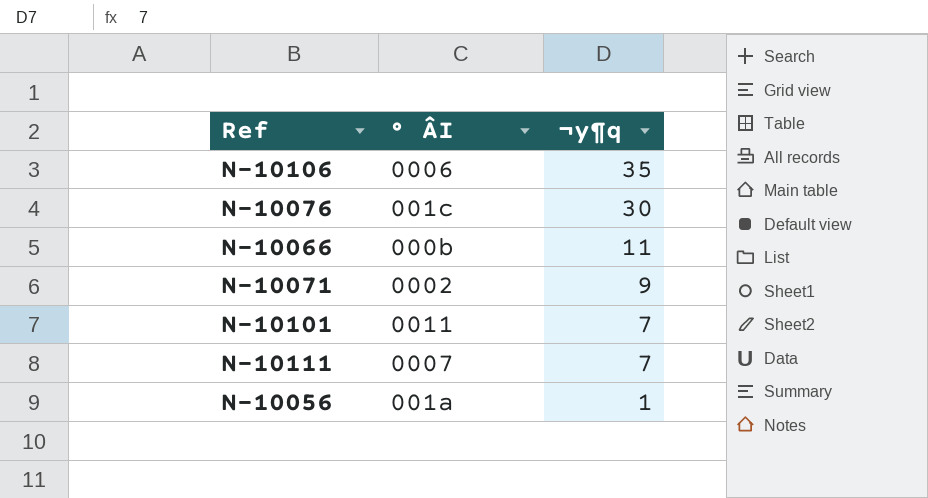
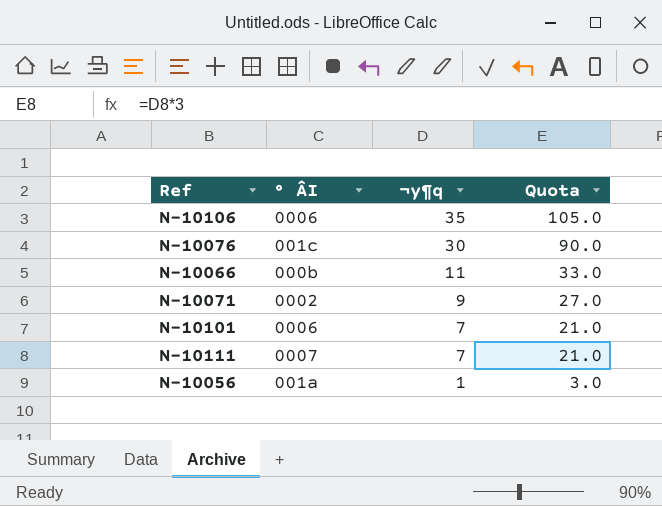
column Quota | formula: none -> [¬y¶q] * 3
N-10101 | ° ÂI: 0011 -> 0006

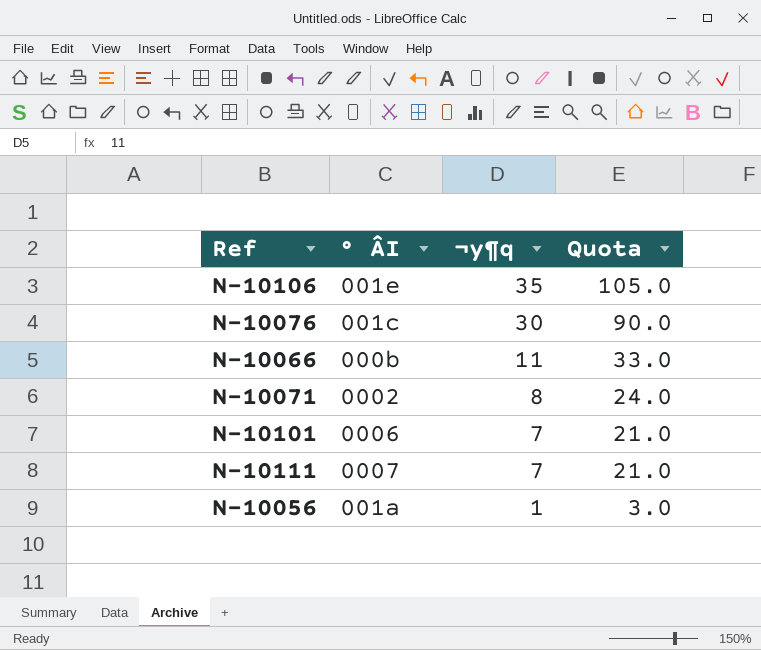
N-10106 | ° ÂI: 0006 -> 001e
N-10071 | ¬y¶q: 9 -> 8
N-10071 | Quota: 27.0 -> 24.0

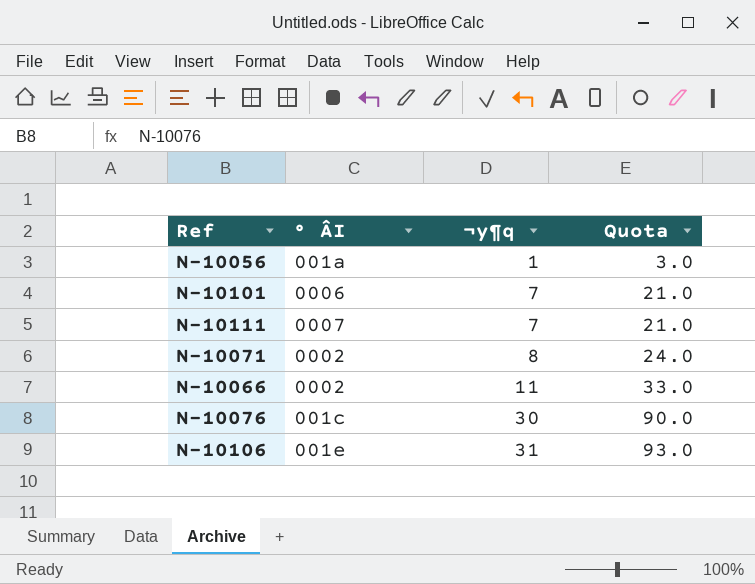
row order: ¬y¶q descending -> ¬y¶q ascending
N-10066 | ° ÂI: 000b -> 0002
N-10106 | ¬y¶q: 35 -> 31
N-10106 | Quota: 105.0 -> 93.0

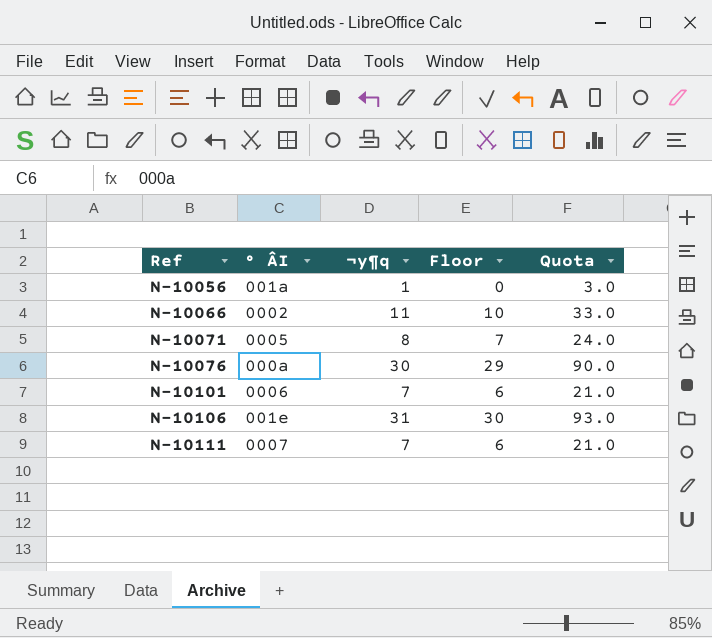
row order: ¬y¶q ascending -> Ref ascending
column Floor | formula: none -> [¬y¶q] - 1
N-10071 | ° ÂI: 0002 -> 0005
N-10076 | ° ÂI: 001c -> 000a

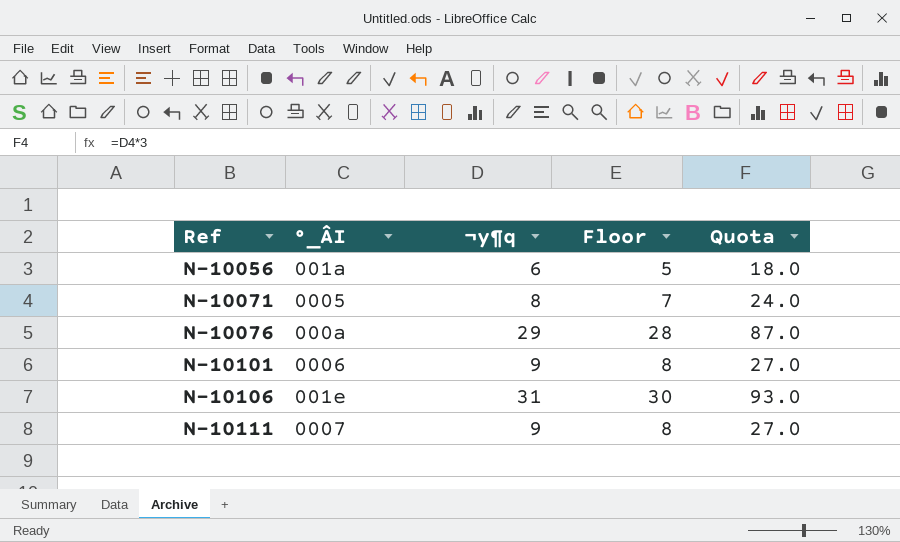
column name: ° ÂI -> °_ÂI
row N-10066: 0002 | 11 | 10 | 33.0 -> none
N-10056 | ¬y¶q: 1 -> 6
N-10056 | Floor: 0 -> 5
N-10056 | Quota: 3.0 -> 18.0
N-10076 | ¬y¶q: 30 -> 29
N-10076 | Floor: 29 -> 28
N-10076 | Quota: 90.0 -> 87.0
N-10101 | ¬y¶q: 7 -> 9
N-10101 | Floor: 6 -> 8
N-10101 | Quota: 21.0 -> 27.0
N-10111 | ¬y¶q: 7 -> 9
N-10111 | Floor: 6 -> 8
N-10111 | Quota: 21.0 -> 27.0

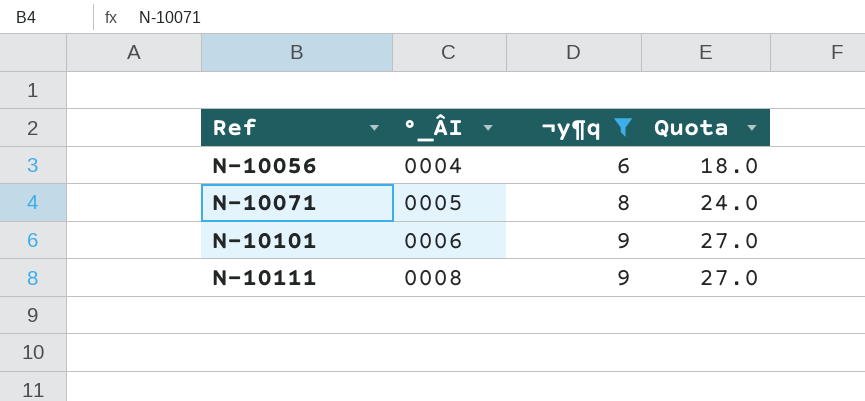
filter: none -> ¬y¶q <= 9
column Floor | formula: [¬y¶q] - 1 -> none
N-10056 | °_ÂI: 001a -> 0004
N-10111 | °_ÂI: 0007 -> 0008

